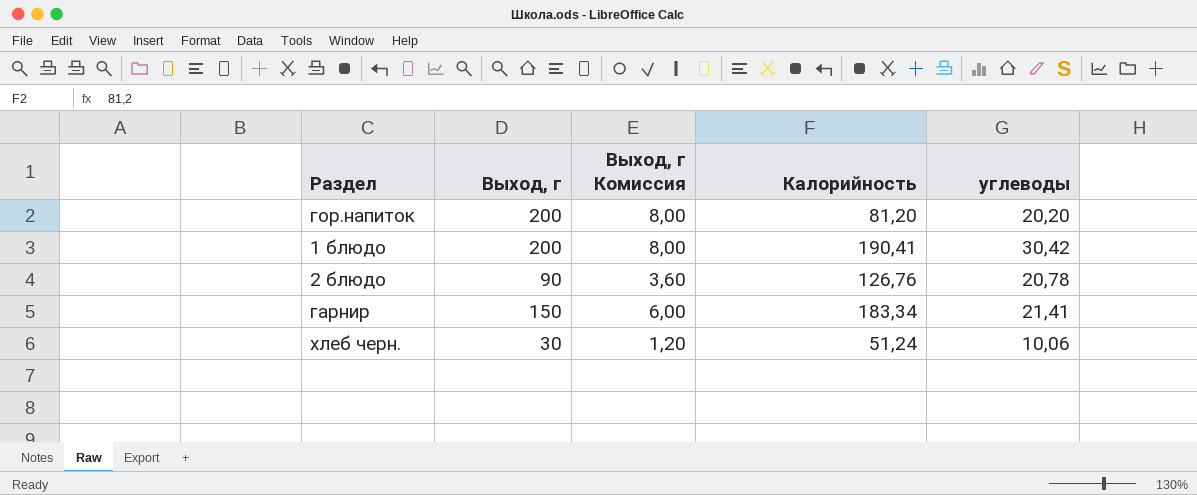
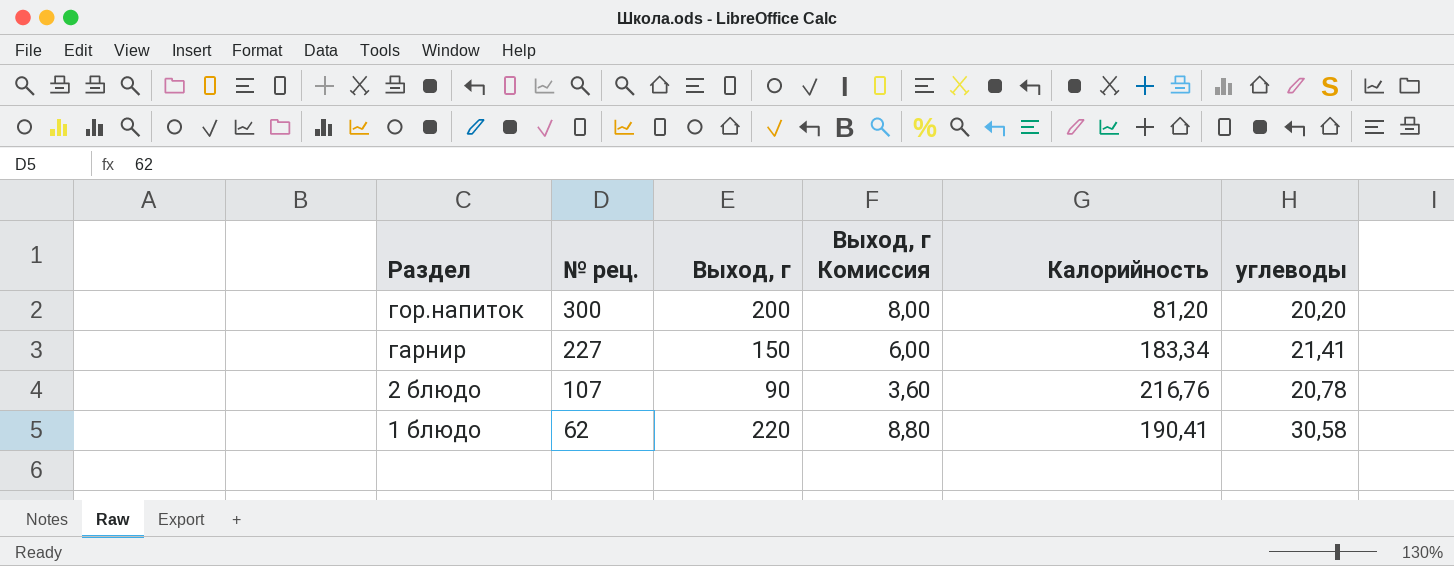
row order: none -> Раздел descending
column № рец. | position: none -> 2
row хлеб черн.: 30 | 1,20 | 51,24 | 10,06 -> none
2 блюдо | Калорийность: 126,76 -> 216,76
1 блюдо | Выход, г: 200 -> 220
1 блюдо | Выход, г Комиссия: 8,00 -> 8,80
1 блюдо | углеводы: 30,42 -> 30,58

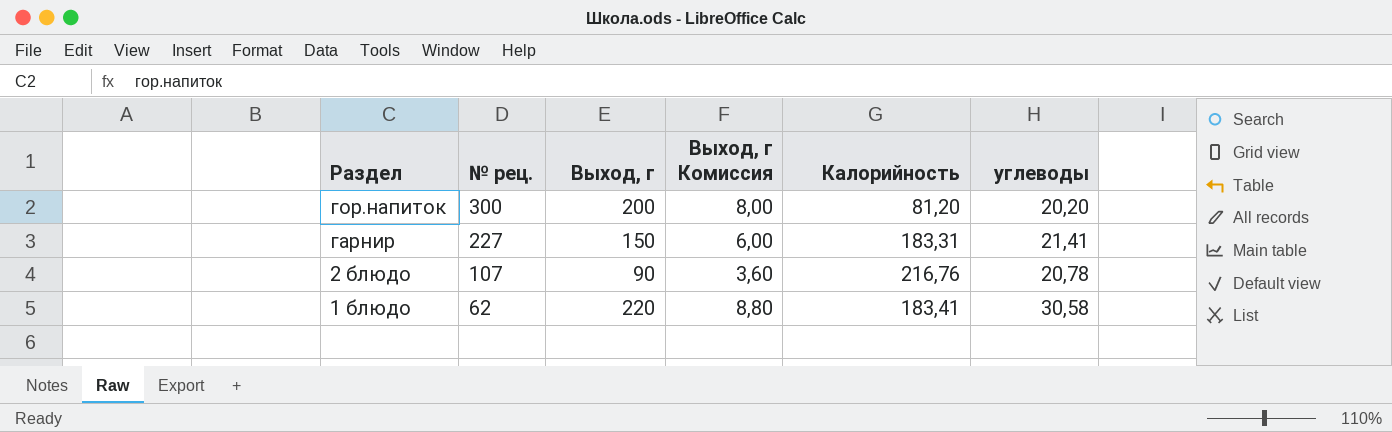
гарнир | Калорийность: 183,34 -> 183,31
1 блюдо | Калорийность: 190,41 -> 183,41

